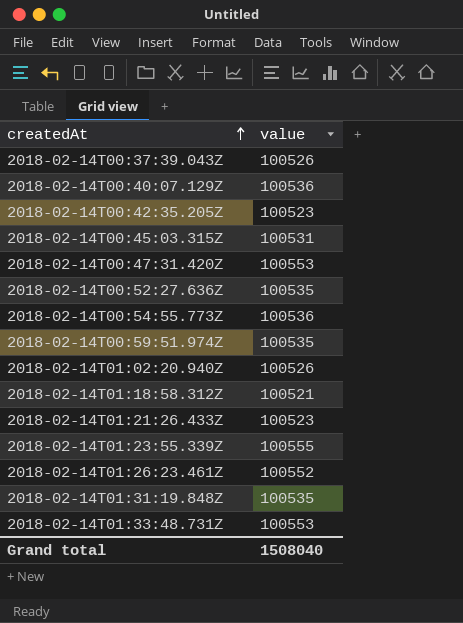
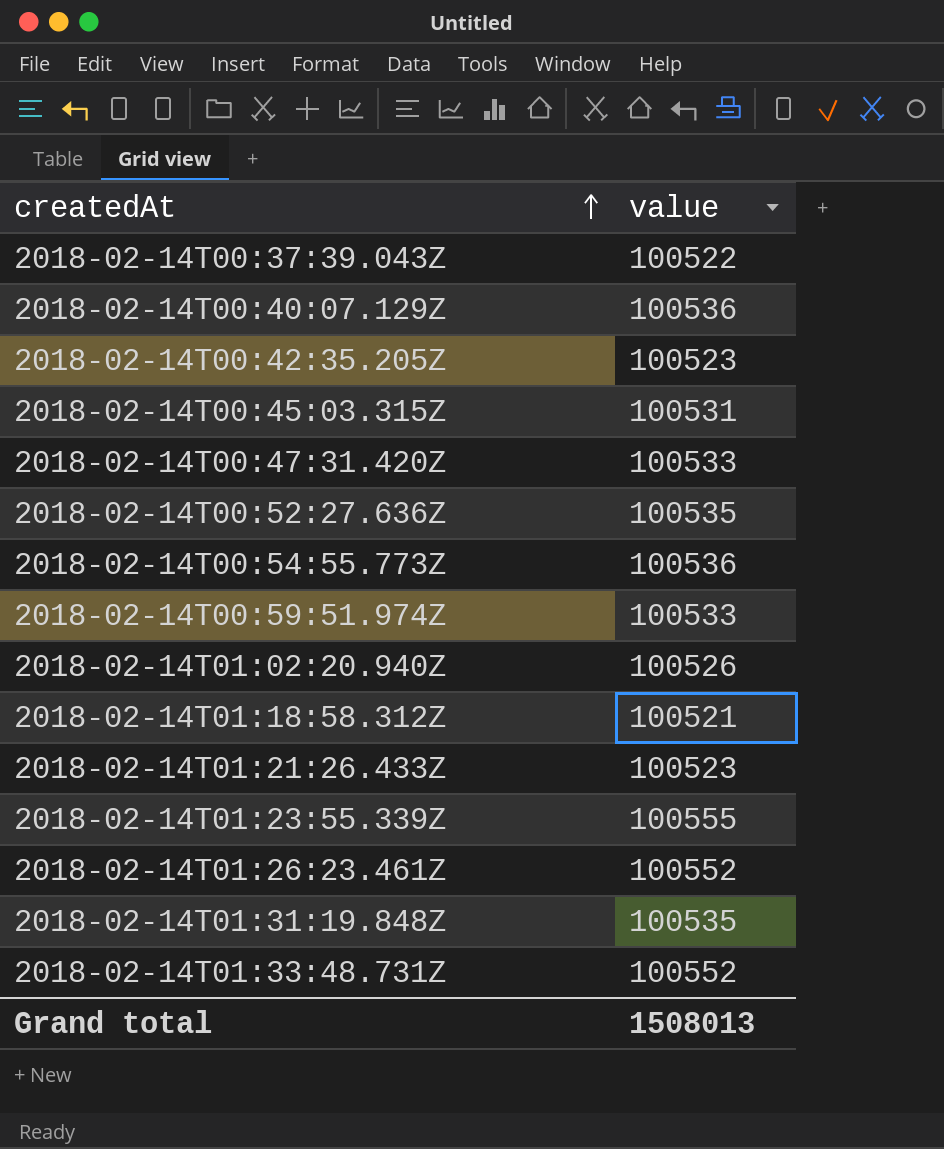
2018-02-14T00:37:39.043Z | value: 100526 -> 100522
2018-02-14T00:47:31.420Z | value: 100553 -> 100533
2018-02-14T00:59:51.974Z | value: 100535 -> 100533
2018-02-14T01:33:48.731Z | value: 100553 -> 100552
Grand total | value: 1508040 -> 1508013

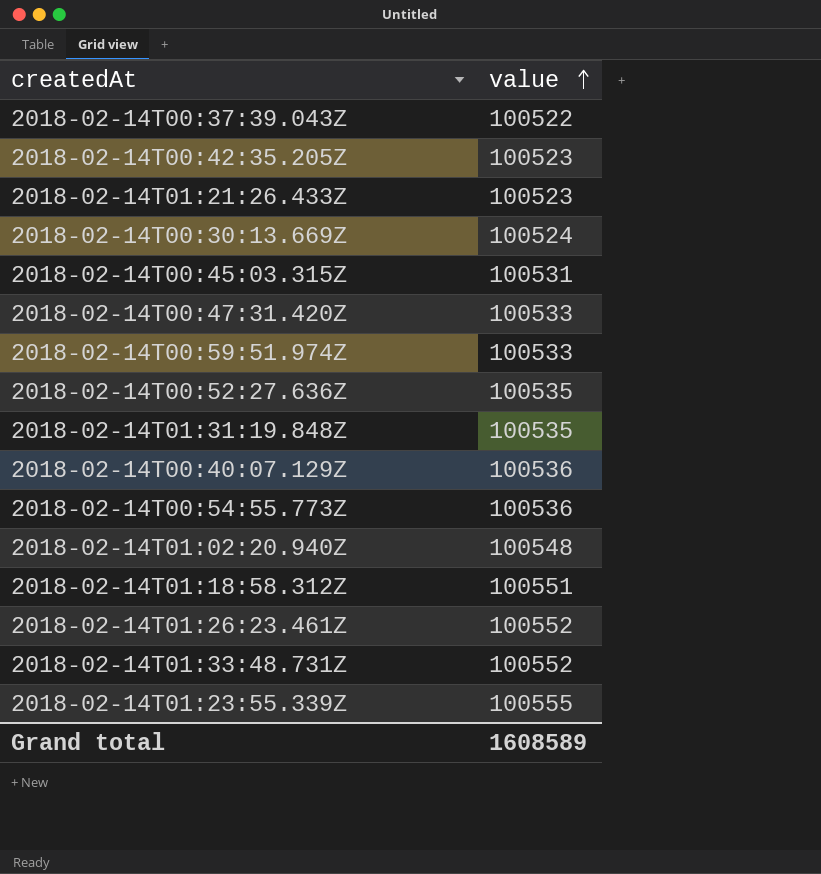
row order: createdAt ascending -> value ascending
row 2018-02-14T00:30:13.669Z: none -> 100524
2018-02-14T01:02:20.940Z | value: 100526 -> 100548
2018-02-14T01:18:58.312Z | value: 100521 -> 100551
Grand total | value: 1508013 -> 1608589

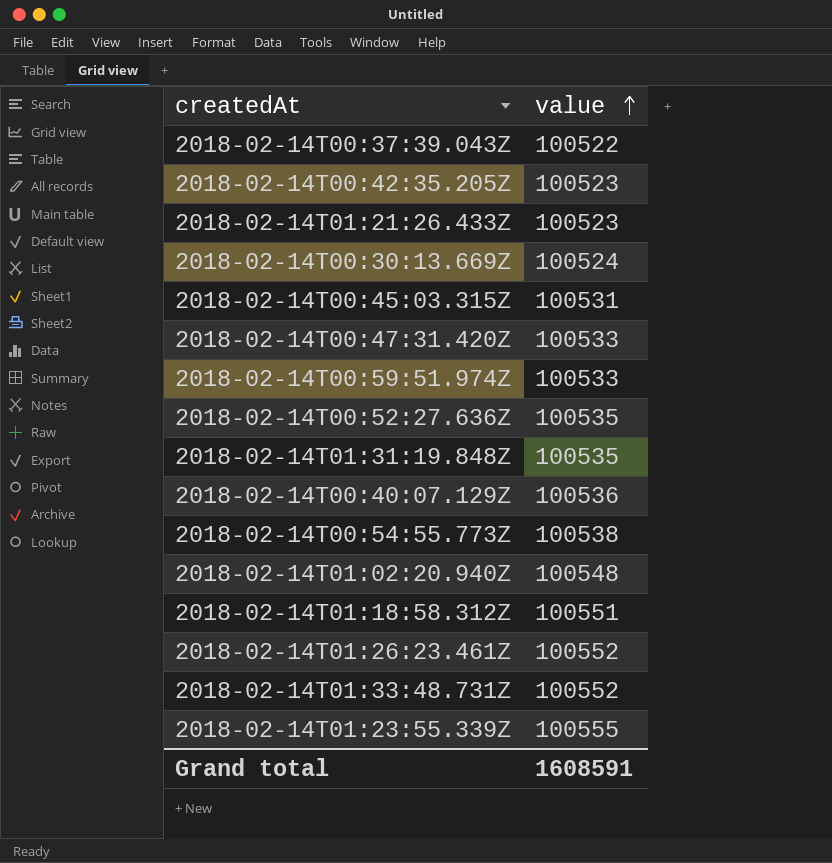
2018-02-14T00:54:55.773Z | value: 100536 -> 100538
Grand total | value: 1608589 -> 1608591

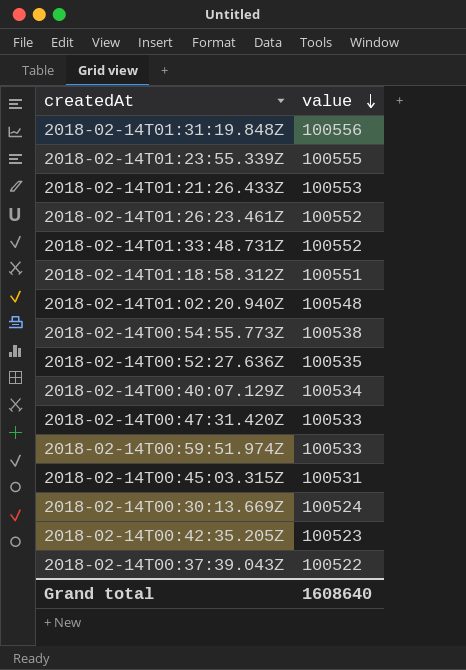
row order: value ascending -> value descending
2018-02-14T01:31:19.848Z | value: 100535 -> 100556
2018-02-14T01:21:26.433Z | value: 100523 -> 100553
2018-02-14T00:40:07.129Z | value: 100536 -> 100534
Grand total | value: 1608591 -> 1608640

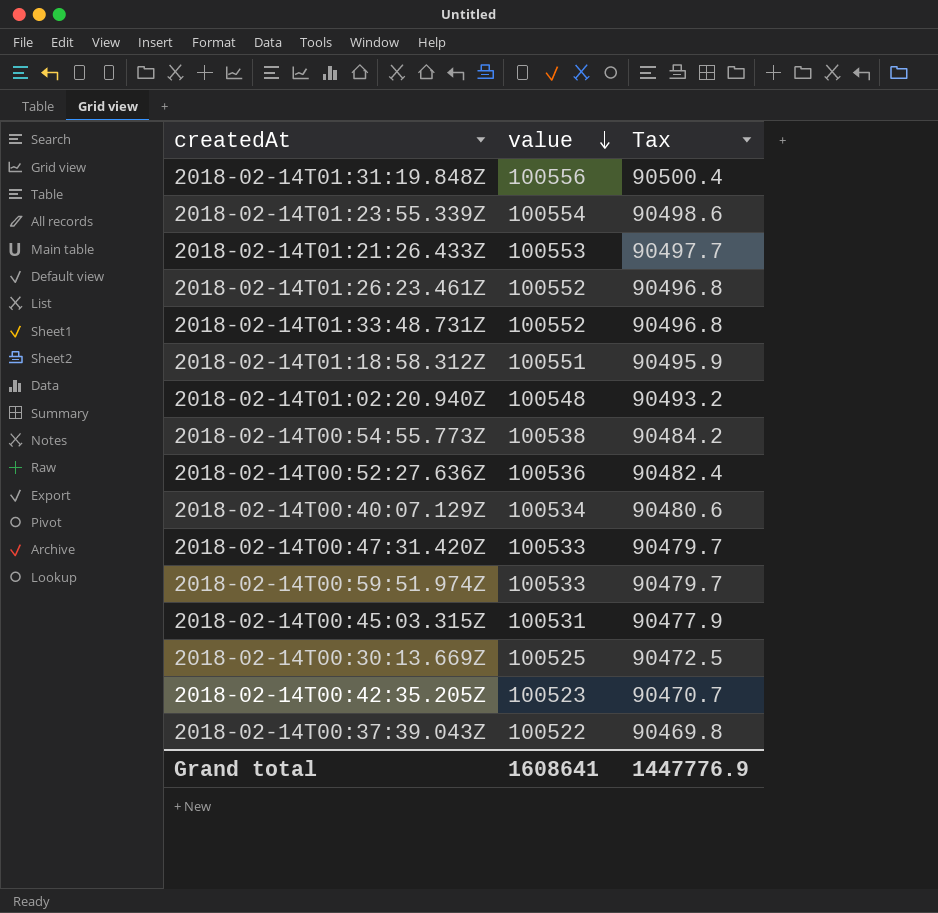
column Tax | formula: none -> [value] * 0.9
2018-02-14T01:23:55.339Z | value: 100555 -> 100554
2018-02-14T00:52:27.636Z | value: 100535 -> 100536
2018-02-14T00:30:13.669Z | value: 100524 -> 100525
Grand total | value: 1608640 -> 1608641

